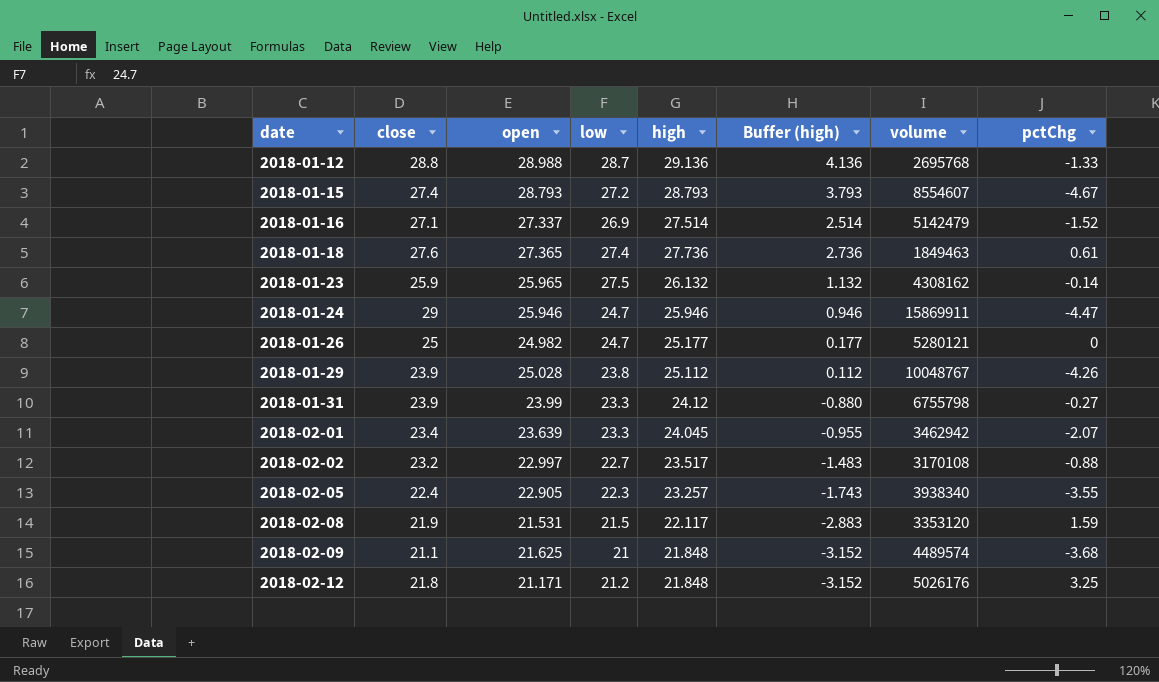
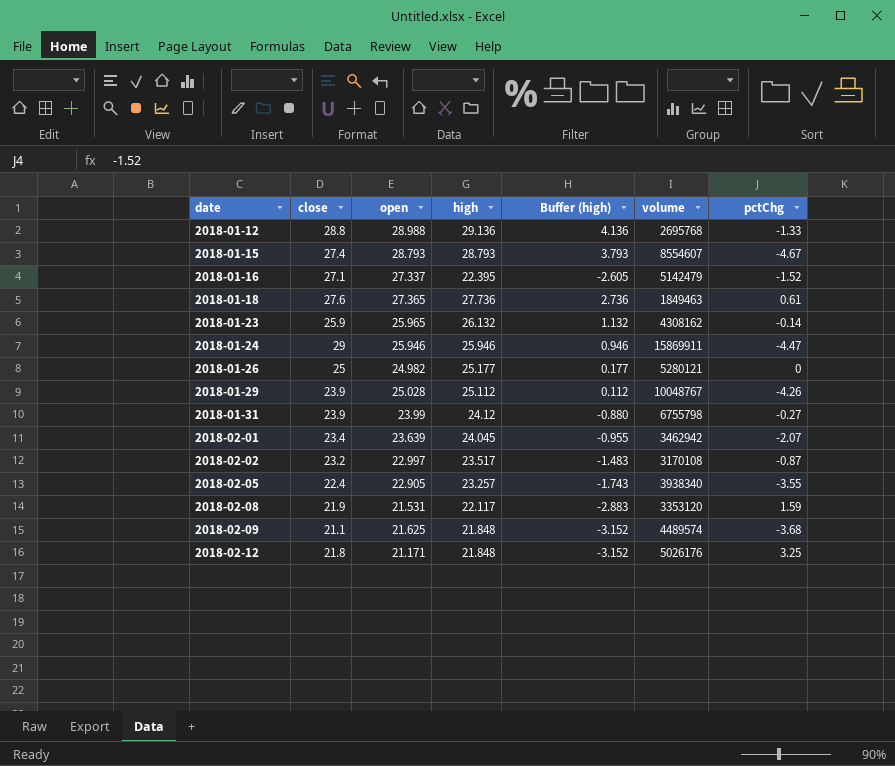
column low | position: 4 -> none
2018-01-16 | high: 27.514 -> 22.395
2018-01-16 | Buffer (high): 2.514 -> -2.605
2018-02-02 | pctChg: -0.88 -> -0.87

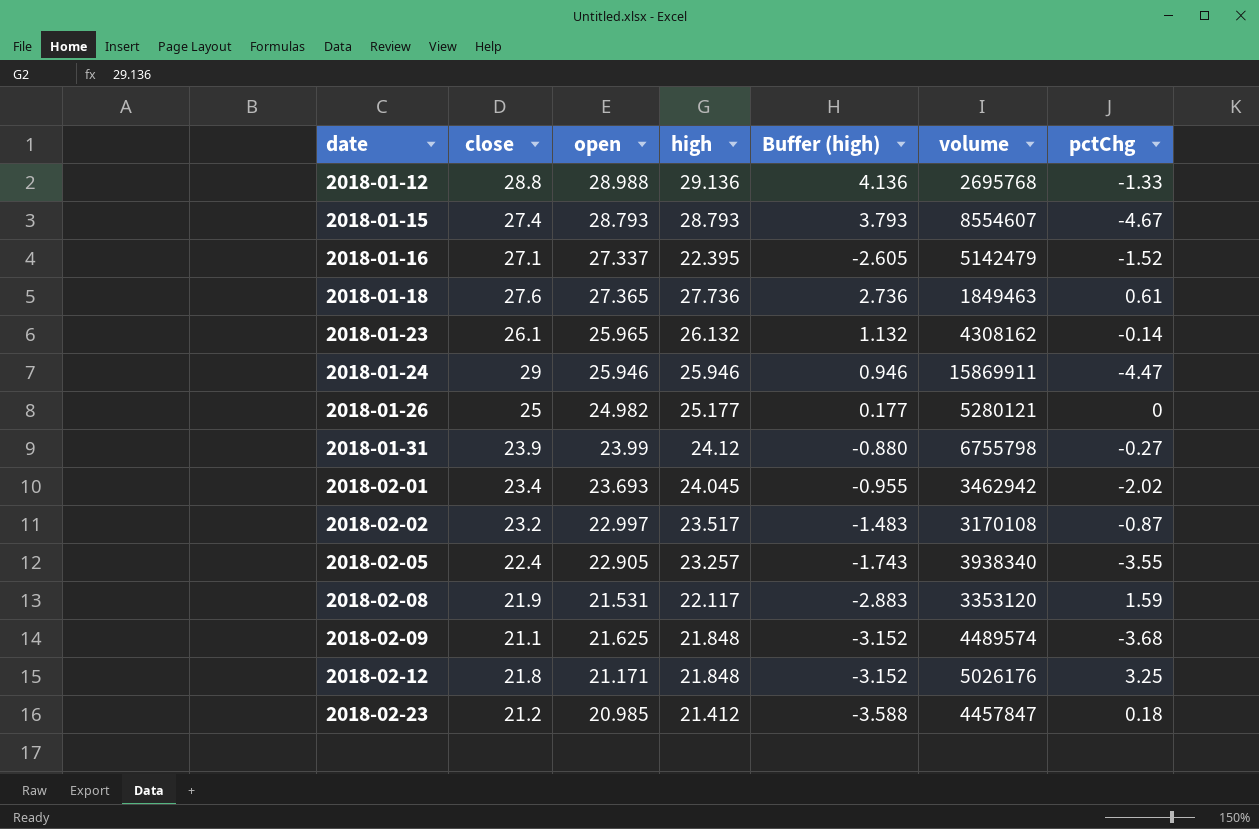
row 2018-01-29: 23.9 | 25.028 | 25.112 | 0.112 | 10048767 | -4.26 -> none
2018-01-23 | close: 25.9 -> 26.1
2018-02-01 | open: 23.639 -> 23.693
2018-02-01 | pctChg: -2.07 -> -2.02
row 2018-02-23: none -> 21.2 | 20.985 | 21.412 | -3.588 | 4457847 | 0.18

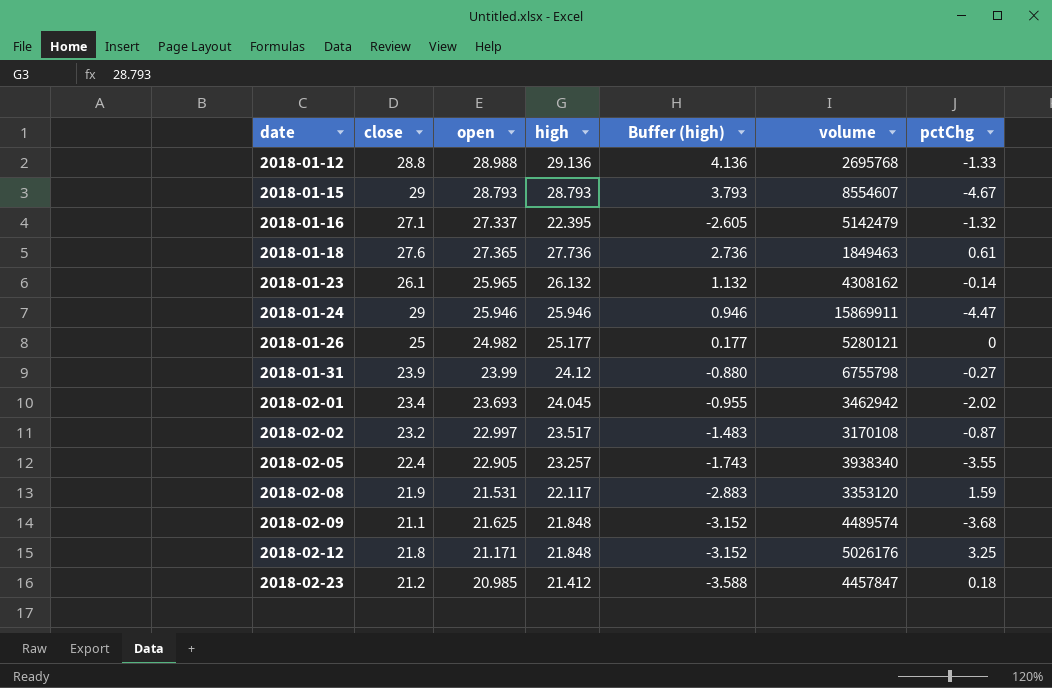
2018-01-15 | close: 27.4 -> 29
2018-01-16 | pctChg: -1.52 -> -1.32

